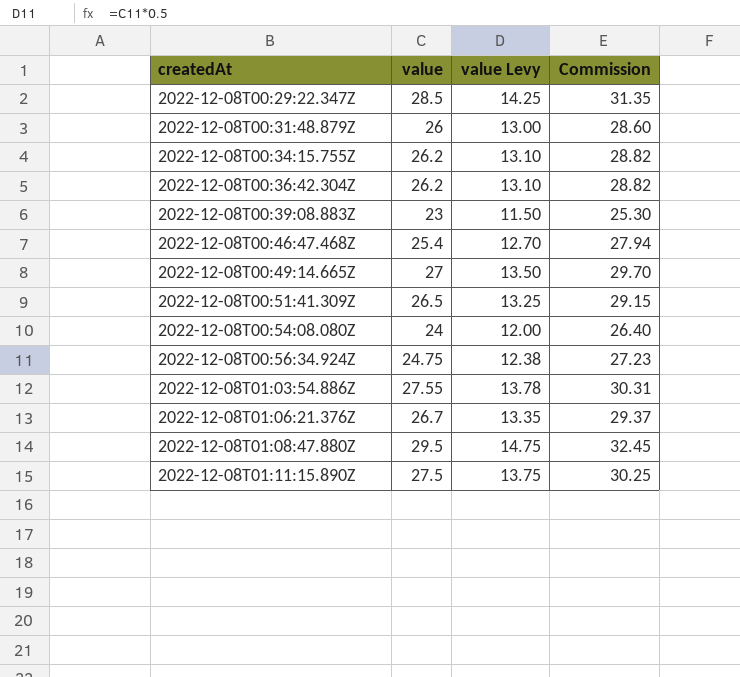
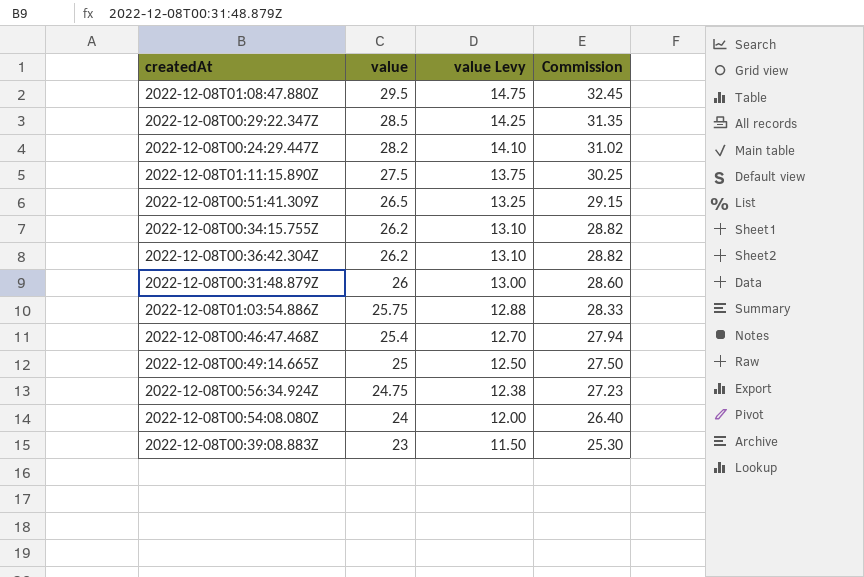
row order: createdAt ascending -> value descending
row 2022-12-08T01:06:21.376Z: 26.7 | 13.35 | 29.37 -> none
row 2022-12-08T00:24:29.447Z: none -> 28.2 | 14.10 | 31.02
2022-12-08T01:03:54.886Z | value: 27.55 -> 25.75
2022-12-08T01:03:54.886Z | value Levy: 13.78 -> 12.88
2022-12-08T01:03:54.886Z | Commission: 30.31 -> 28.33
2022-12-08T00:49:14.665Z | value: 27 -> 25
2022-12-08T00:49:14.665Z | value Levy: 13.50 -> 12.50
2022-12-08T00:49:14.665Z | Commission: 29.70 -> 27.50

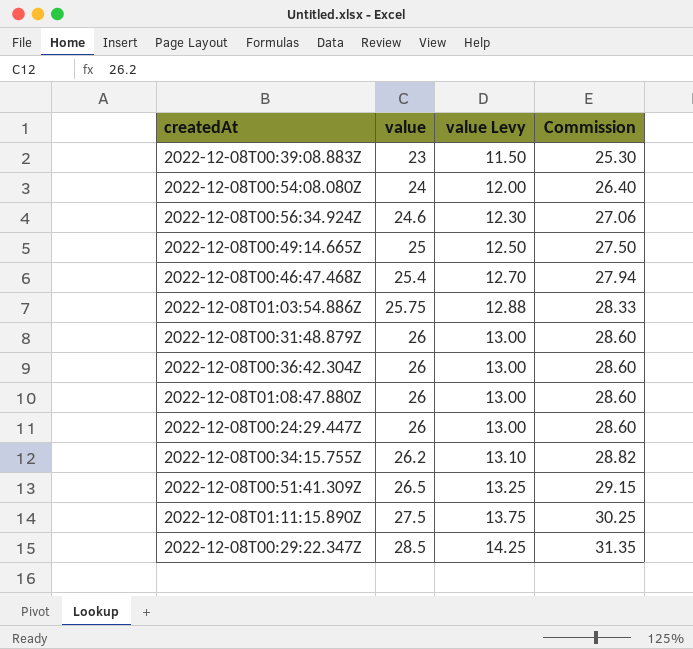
row order: value descending -> value ascending
2022-12-08T00:56:34.924Z | value: 24.75 -> 24.6
2022-12-08T00:56:34.924Z | value Levy: 12.38 -> 12.30
2022-12-08T00:56:34.924Z | Commission: 27.23 -> 27.06
2022-12-08T00:36:42.304Z | value: 26.2 -> 26
2022-12-08T00:36:42.304Z | value Levy: 13.10 -> 13.00
2022-12-08T00:36:42.304Z | Commission: 28.82 -> 28.60
2022-12-08T01:08:47.880Z | value: 29.5 -> 26
2022-12-08T01:08:47.880Z | value Levy: 14.75 -> 13.00
2022-12-08T01:08:47.880Z | Commission: 32.45 -> 28.60
2022-12-08T00:24:29.447Z | value: 28.2 -> 26
2022-12-08T00:24:29.447Z | value Levy: 14.10 -> 13.00
2022-12-08T00:24:29.447Z | Commission: 31.02 -> 28.60

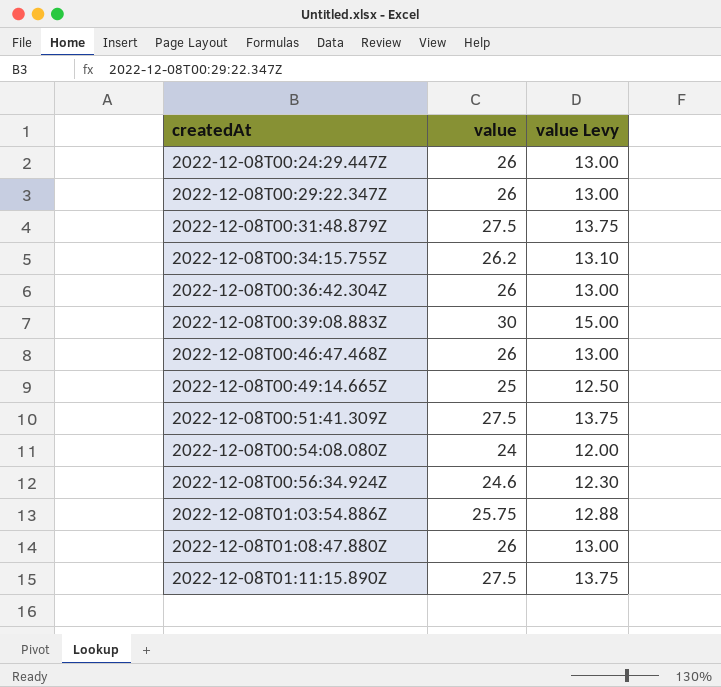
row order: value ascending -> createdAt ascending
column Commission | formula: [value] * 1.1 -> none
2022-12-08T00:29:22.347Z | value: 28.5 -> 26
2022-12-08T00:29:22.347Z | value Levy: 14.25 -> 13.00
2022-12-08T00:31:48.879Z | value: 26 -> 27.5
2022-12-08T00:31:48.879Z | value Levy: 13.00 -> 13.75
2022-12-08T00:39:08.883Z | value: 23 -> 30
2022-12-08T00:39:08.883Z | value Levy: 11.50 -> 15.00
2022-12-08T00:46:47.468Z | value: 25.4 -> 26
2022-12-08T00:46:47.468Z | value Levy: 12.70 -> 13.00
2022-12-08T00:51:41.309Z | value: 26.5 -> 27.5
2022-12-08T00:51:41.309Z | value Levy: 13.25 -> 13.75

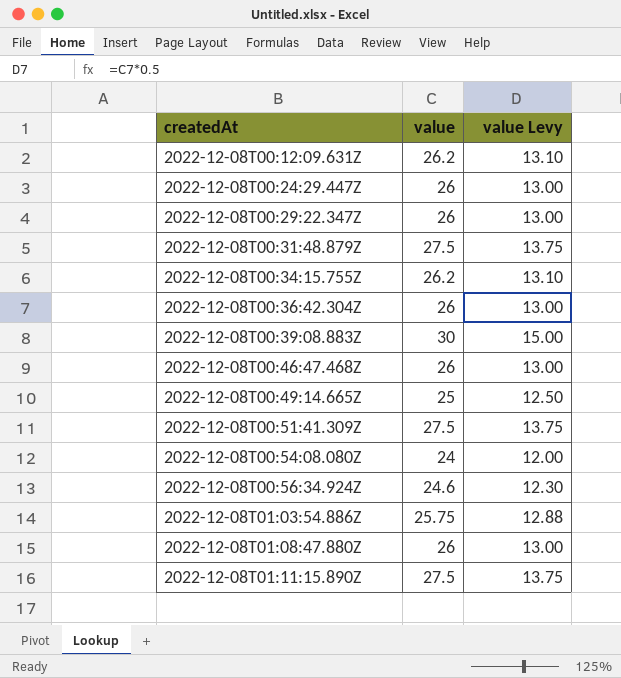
row 2022-12-08T00:12:09.631Z: none -> 26.2 | 13.10

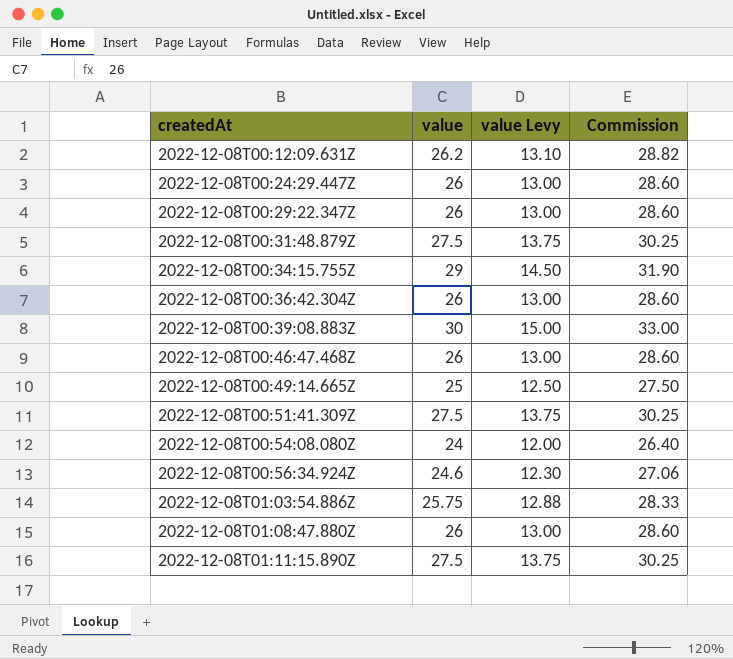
column Commission | formula: none -> [value] * 1.1
2022-12-08T00:34:15.755Z | value: 26.2 -> 29
2022-12-08T00:34:15.755Z | value Levy: 13.10 -> 14.50

